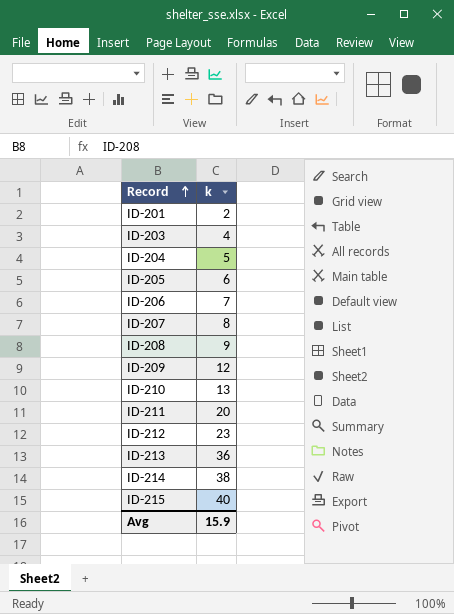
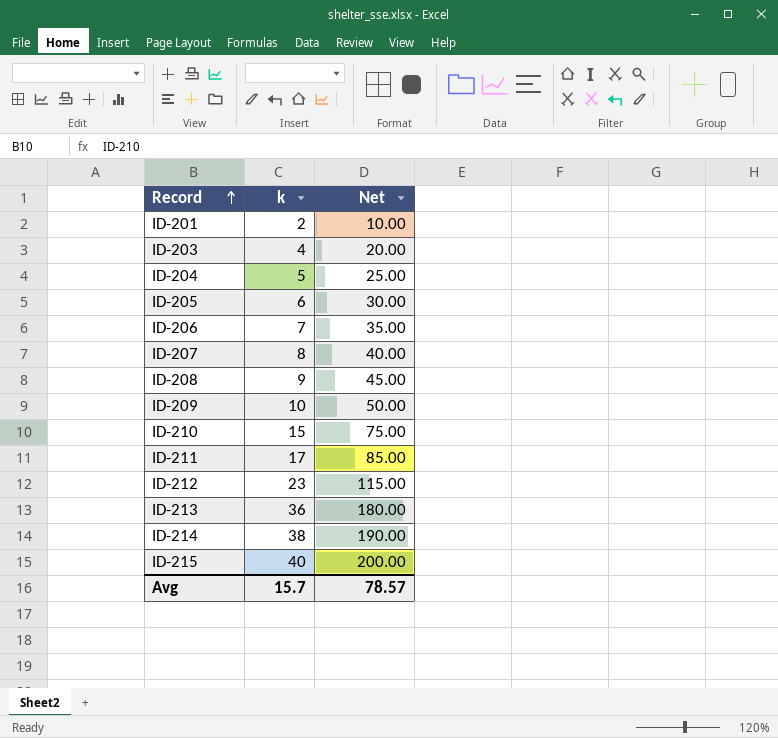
column Net | formula: none -> [k] * 5
ID-209 | k: 12 -> 10
ID-210 | k: 13 -> 15
ID-211 | k: 20 -> 17
Avg | k: 15.9 -> 15.7

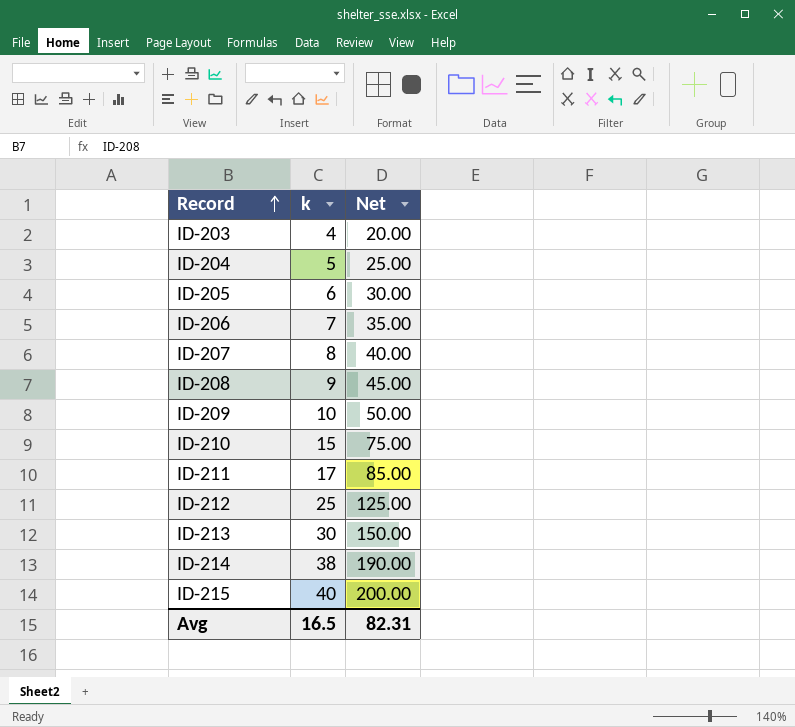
row ID-201: 2 | 10.00 -> none
ID-212 | k: 23 -> 25
ID-212 | Net: 115.00 -> 125.00
ID-213 | k: 36 -> 30
ID-213 | Net: 180.00 -> 150.00
Avg | k: 15.7 -> 16.5
Avg | Net: 78.57 -> 82.31

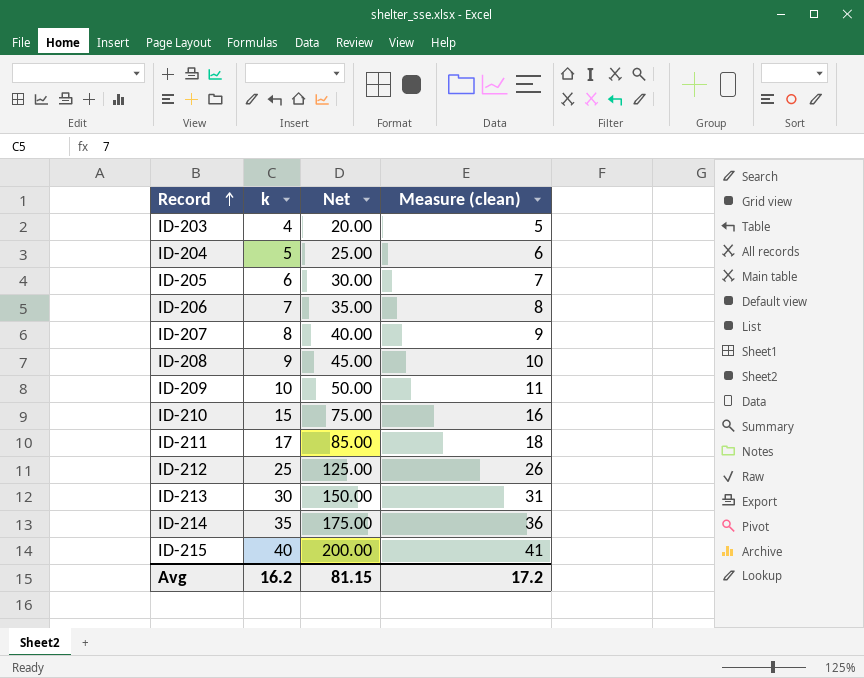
column Measure (clean) | formula: none -> [k] + 1
ID-214 | k: 38 -> 35
ID-214 | Net: 190.00 -> 175.00
Avg | k: 16.5 -> 16.2
Avg | Net: 82.31 -> 81.15

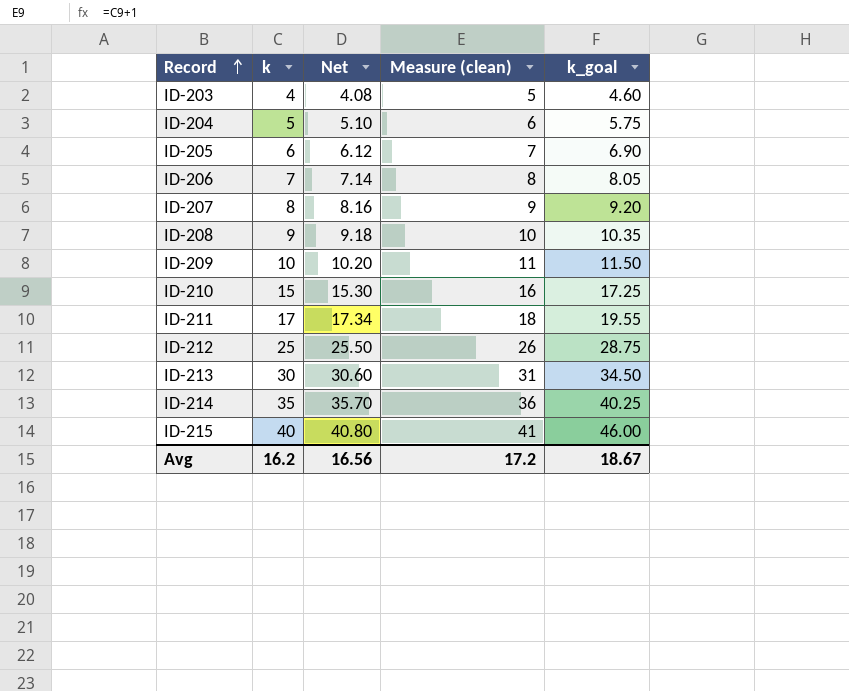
column Net | formula: [k] * 5 -> [k] * 1.02
column k_goal | formula: none -> [k] * 1.15
Avg | Net: 81.15 -> 16.56

